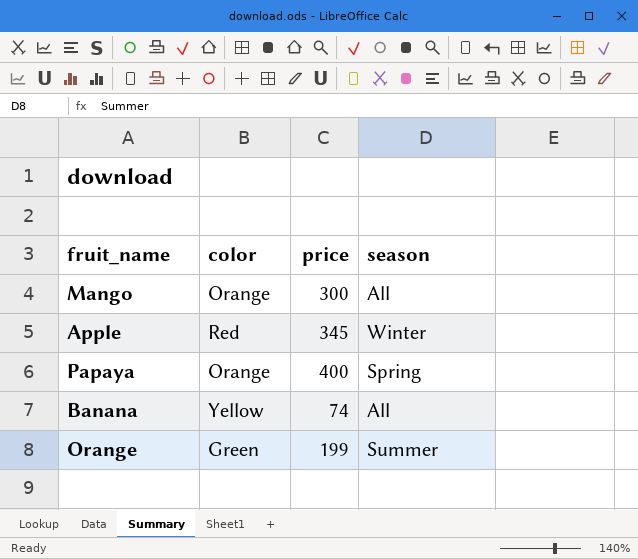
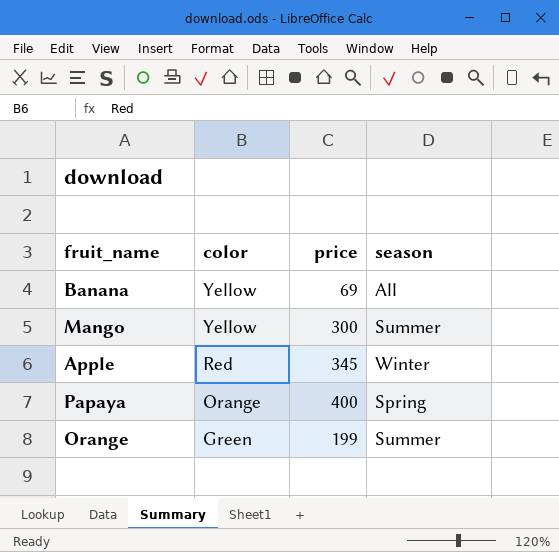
row order: none -> color descending
Banana | price: 74 -> 69
Mango | color: Orange -> Yellow
Mango | season: All -> Summer

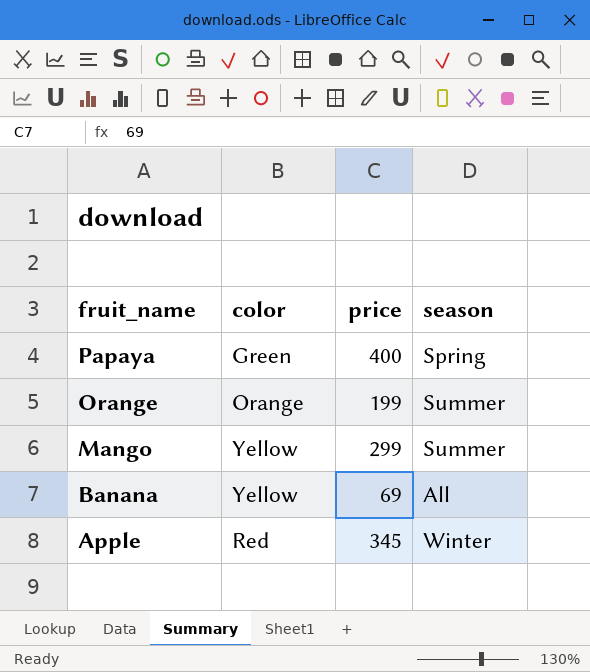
row order: color descending -> fruit_name descending
Papaya | color: Orange -> Green
Orange | color: Green -> Orange
Mango | price: 300 -> 299

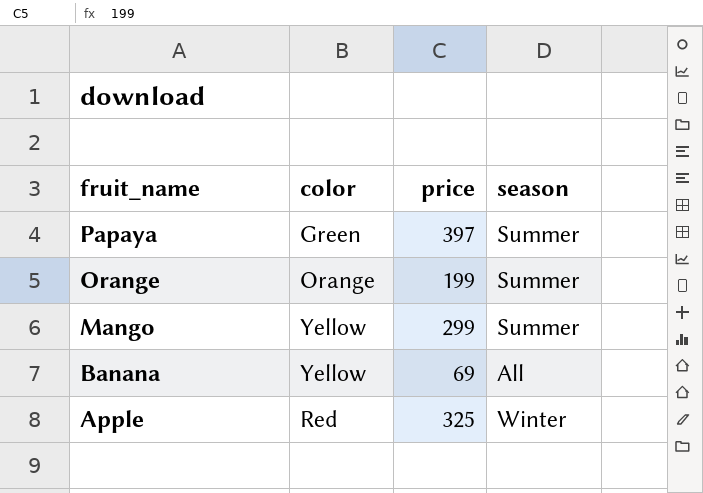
Papaya | price: 400 -> 397
Papaya | season: Spring -> Summer
Apple | price: 345 -> 325

